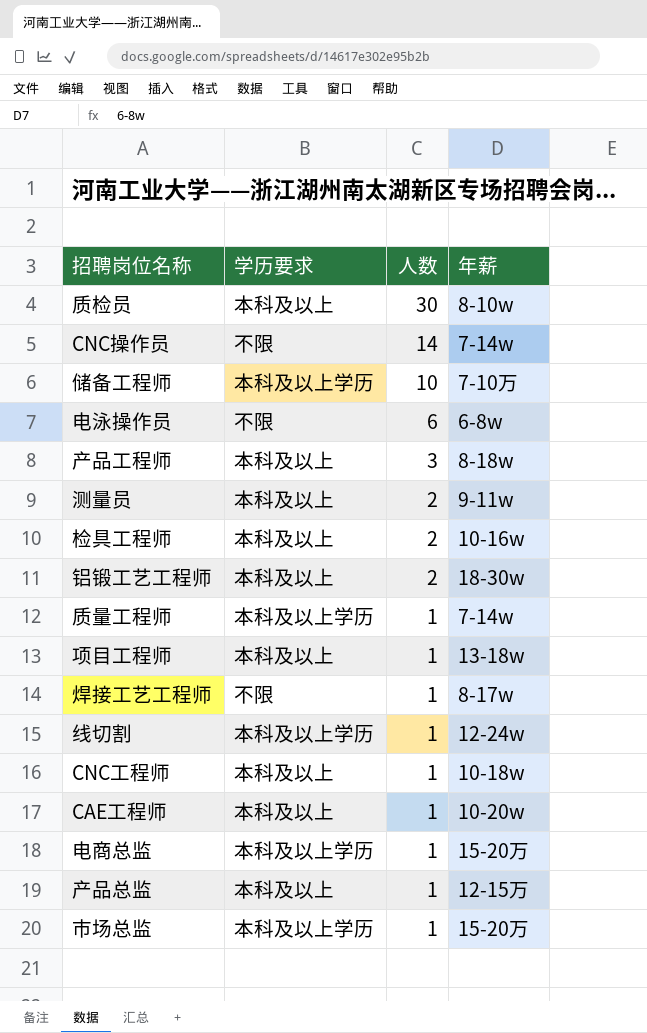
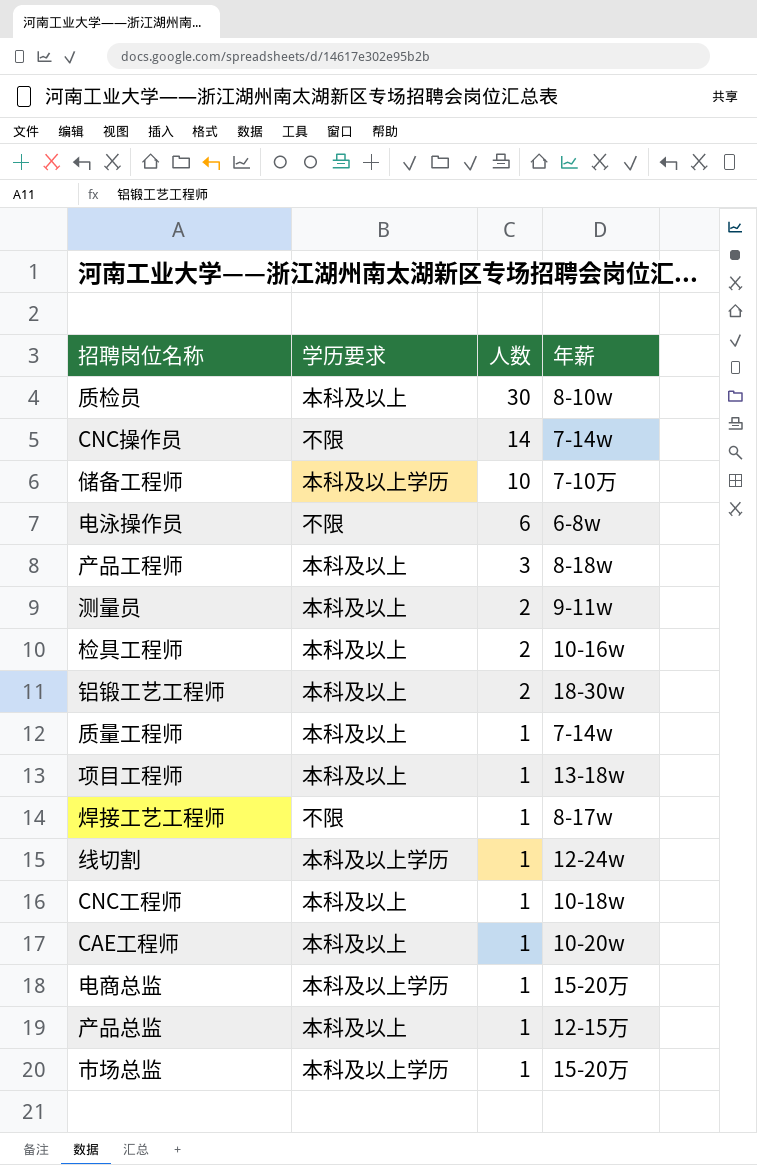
质量工程师 | 学历要求: 本科及以上学历 -> 本科及以上

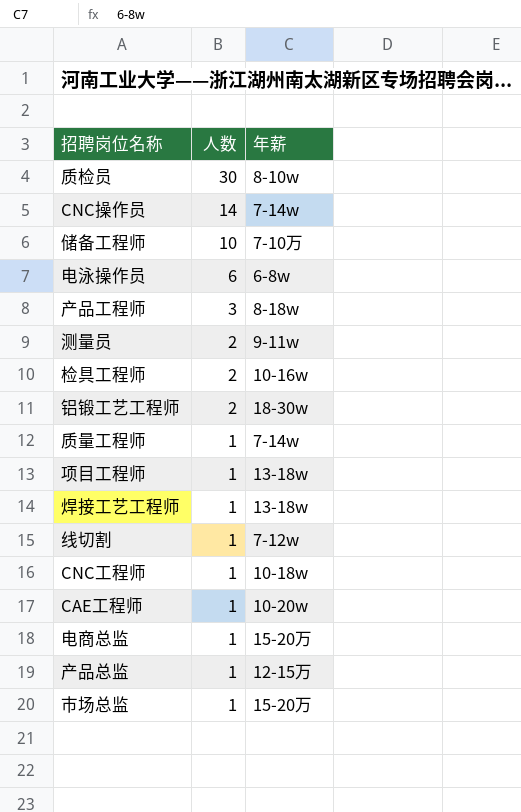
column 学历要求 | position: 2 -> none
焊接工艺工程师 | 年薪: 8-17w -> 13-18w
线切割 | 年薪: 12-24w -> 7-12w

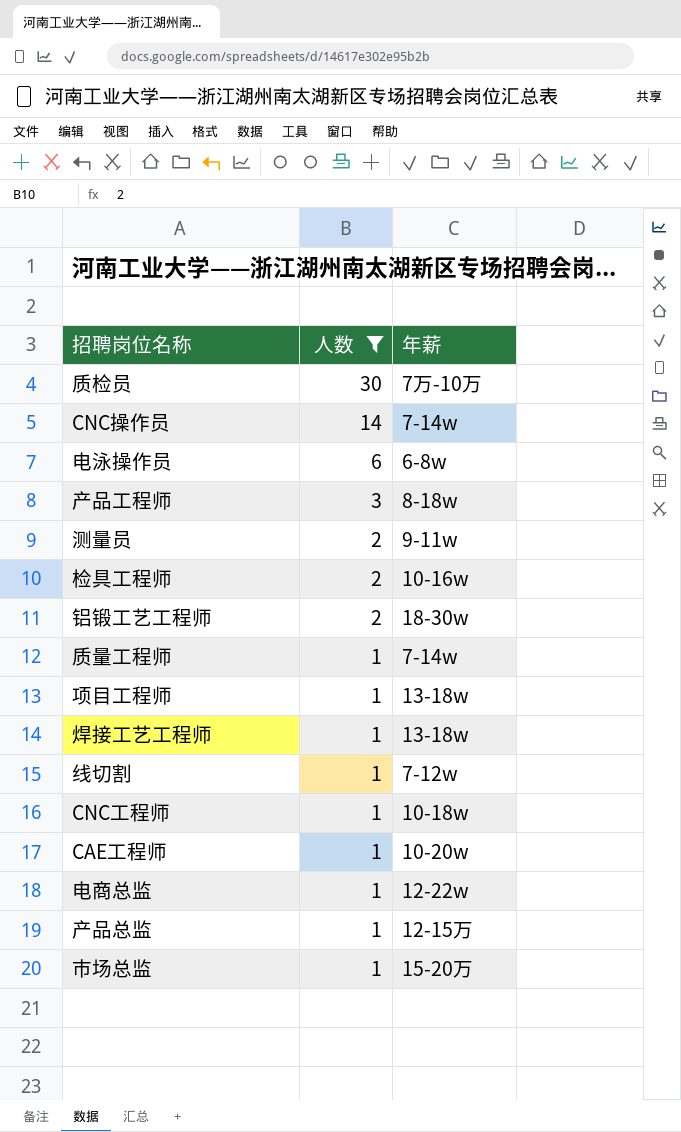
filter: none -> 人数 != 10
质检员 | 年薪: 8-10w -> 7万-10万
电商总监 | 年薪: 15-20万 -> 12-22w

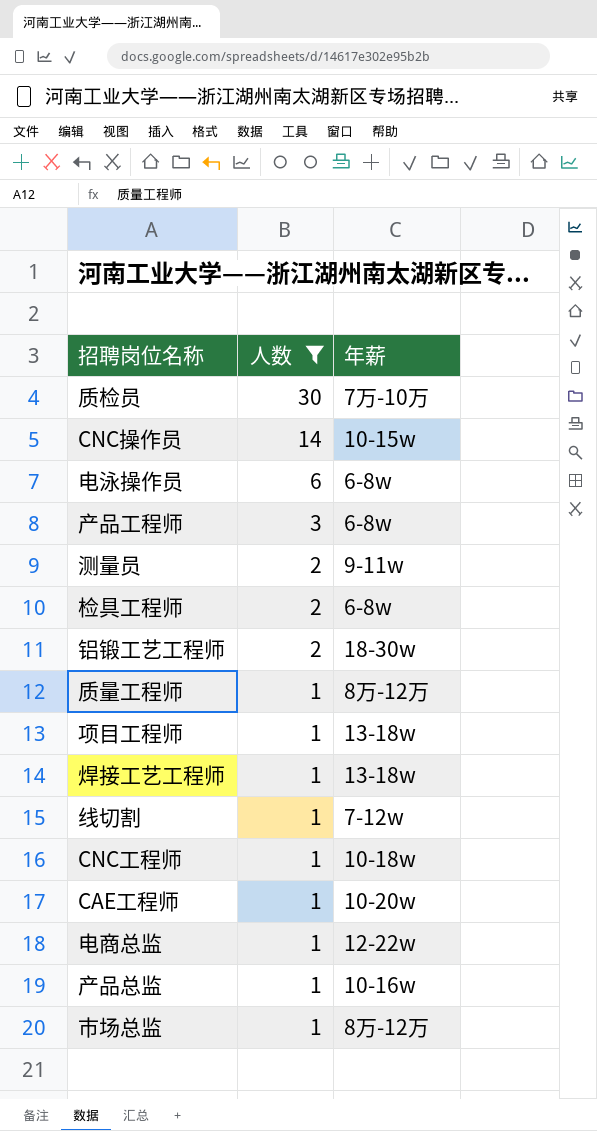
CNC操作员 | 年薪: 7-14w -> 10-15w
产品工程师 | 年薪: 8-18w -> 6-8w
检具工程师 | 年薪: 10-16w -> 6-8w
质量工程师 | 年薪: 7-14w -> 8万-12万
产品总监 | 年薪: 12-15万 -> 10-16w
市场总监 | 年薪: 15-20万 -> 8万-12万

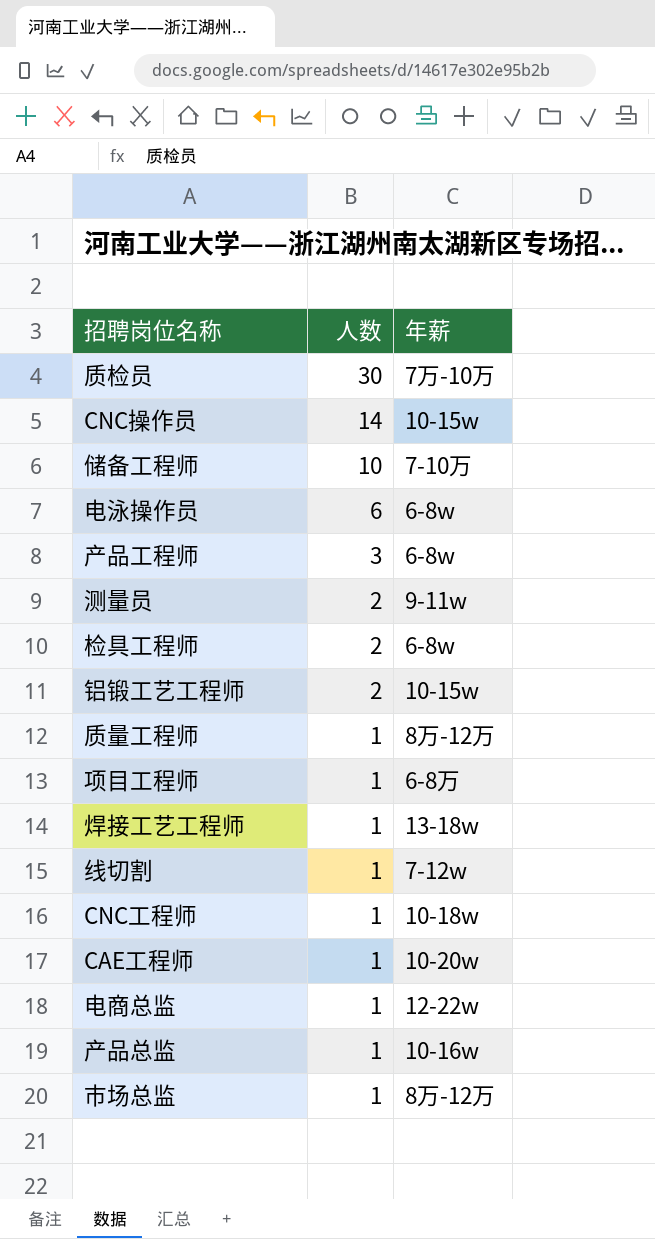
filter: 人数 != 10 -> none
铝锻工艺工程师 | 年薪: 18-30w -> 10-15w
项目工程师 | 年薪: 13-18w -> 6-8万

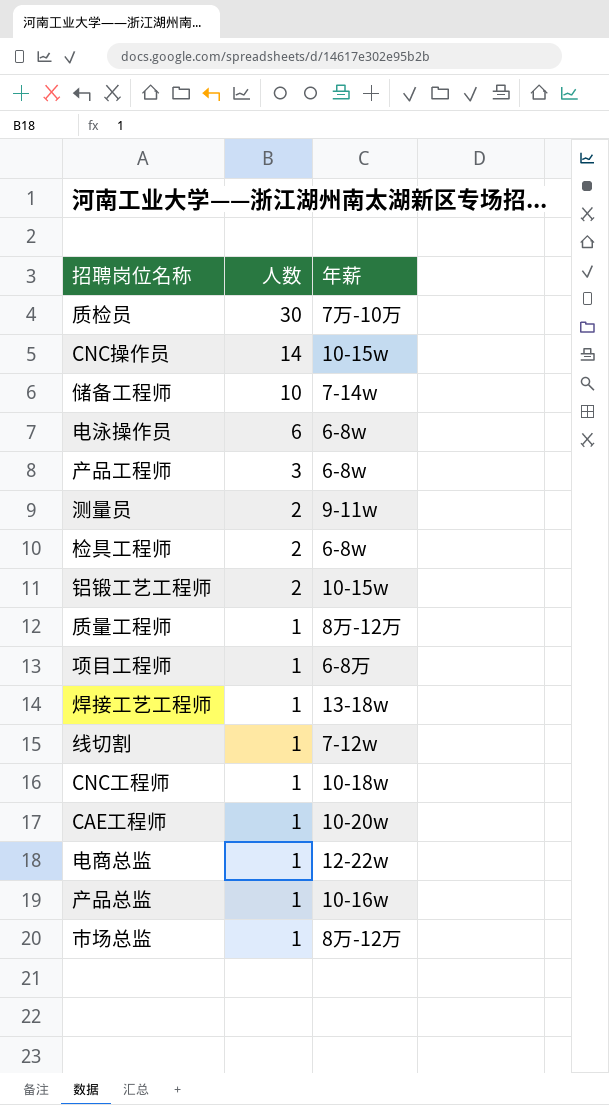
储备工程师 | 年薪: 7-10万 -> 7-14w

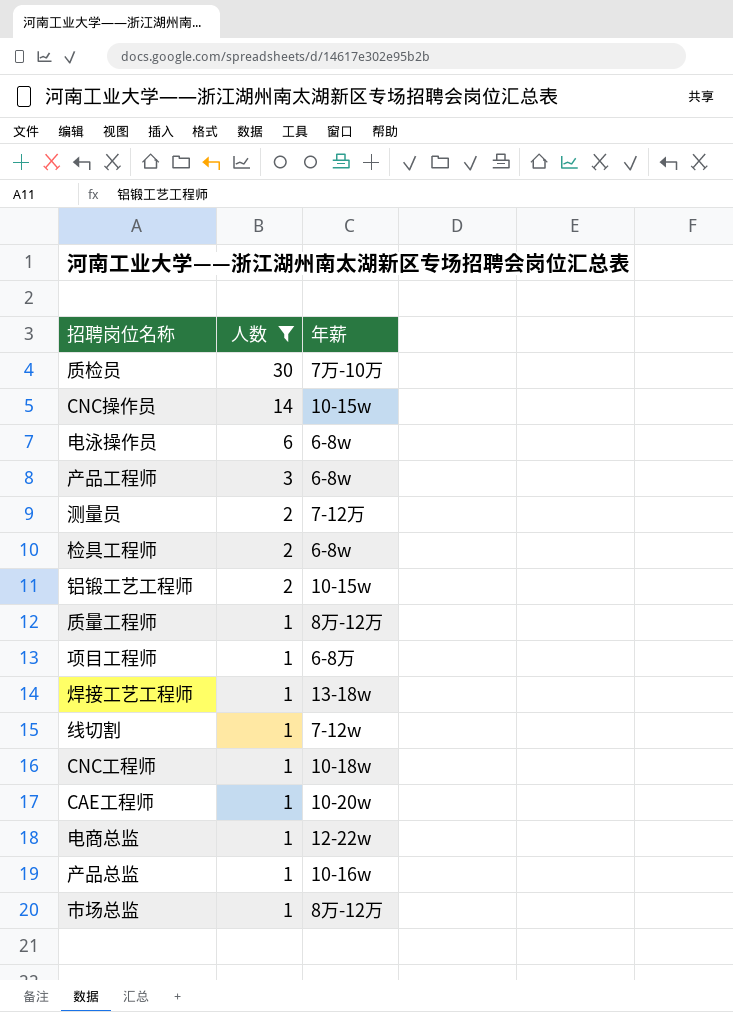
filter: none -> 人数 != 10
测量员 | 年薪: 9-11w -> 7-12万

